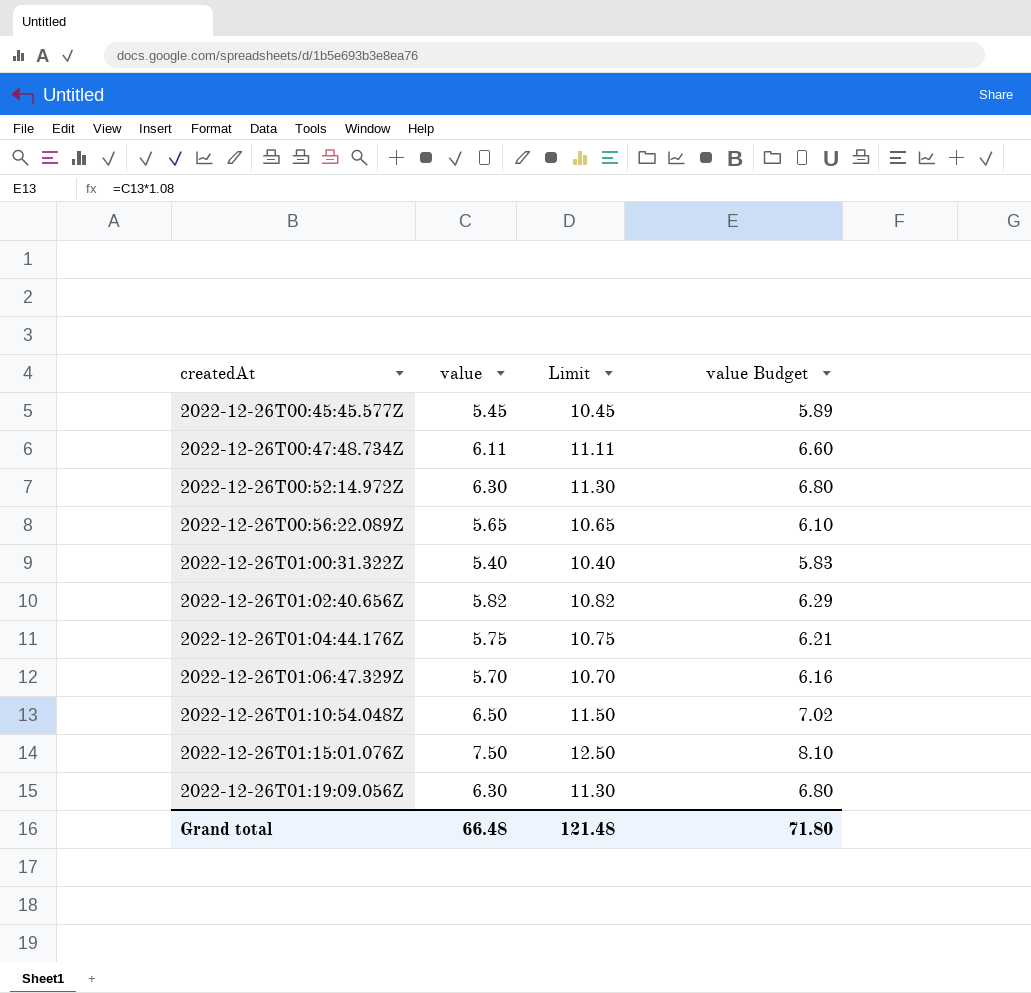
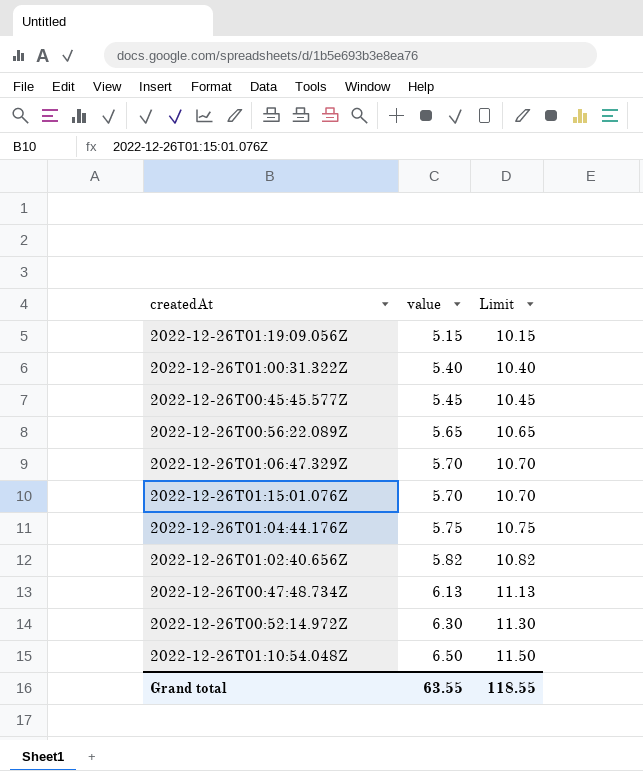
row order: createdAt ascending -> value ascending
column value Budget | formula: [value] * 1.08 -> none
2022-12-26T01:19:09.056Z | value: 6.30 -> 5.15
2022-12-26T01:19:09.056Z | Limit: 11.30 -> 10.15
2022-12-26T01:15:01.076Z | value: 7.50 -> 5.70
2022-12-26T01:15:01.076Z | Limit: 12.50 -> 10.70
2022-12-26T00:47:48.734Z | value: 6.11 -> 6.13
2022-12-26T00:47:48.734Z | Limit: 11.11 -> 11.13
Grand total | value: 66.48 -> 63.55
Grand total | Limit: 121.48 -> 118.55

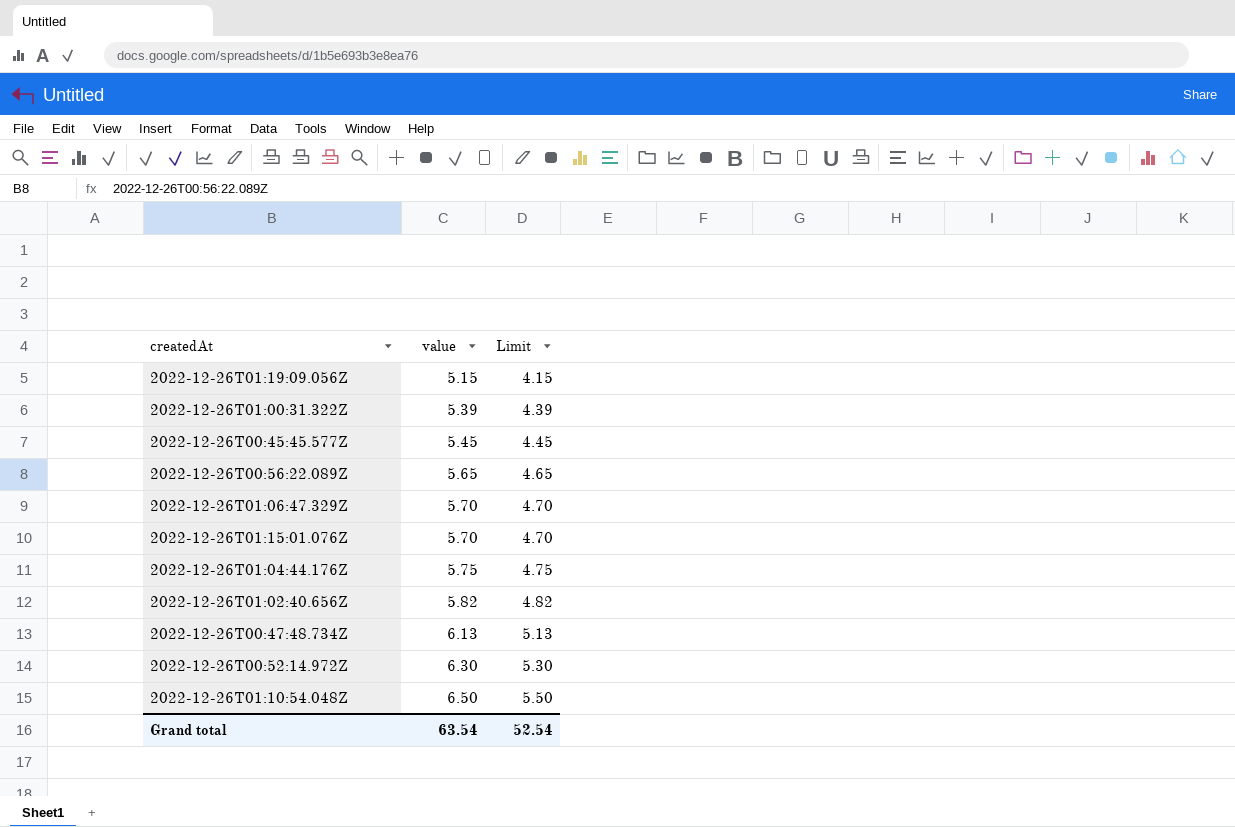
column Limit | formula: [value] + 5 -> [value] - 1
2022-12-26T01:00:31.322Z | value: 5.40 -> 5.39
Grand total | value: 63.55 -> 63.54
Grand total | Limit: 118.55 -> 52.54

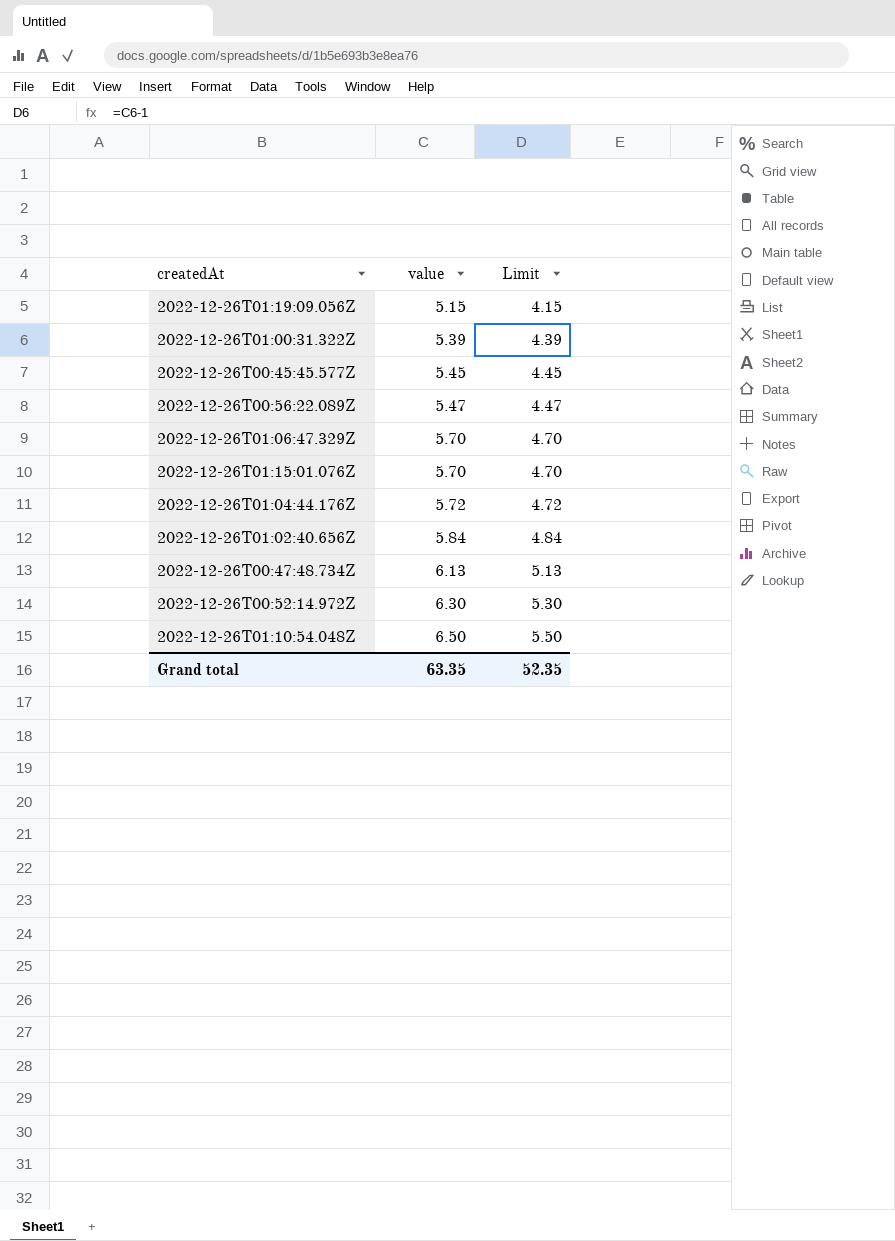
2022-12-26T00:56:22.089Z | value: 5.65 -> 5.47
2022-12-26T00:56:22.089Z | Limit: 4.65 -> 4.47
2022-12-26T01:04:44.176Z | value: 5.75 -> 5.72
2022-12-26T01:04:44.176Z | Limit: 4.75 -> 4.72
2022-12-26T01:02:40.656Z | value: 5.82 -> 5.84
2022-12-26T01:02:40.656Z | Limit: 4.82 -> 4.84
Grand total | value: 63.54 -> 63.35
Grand total | Limit: 52.54 -> 52.35

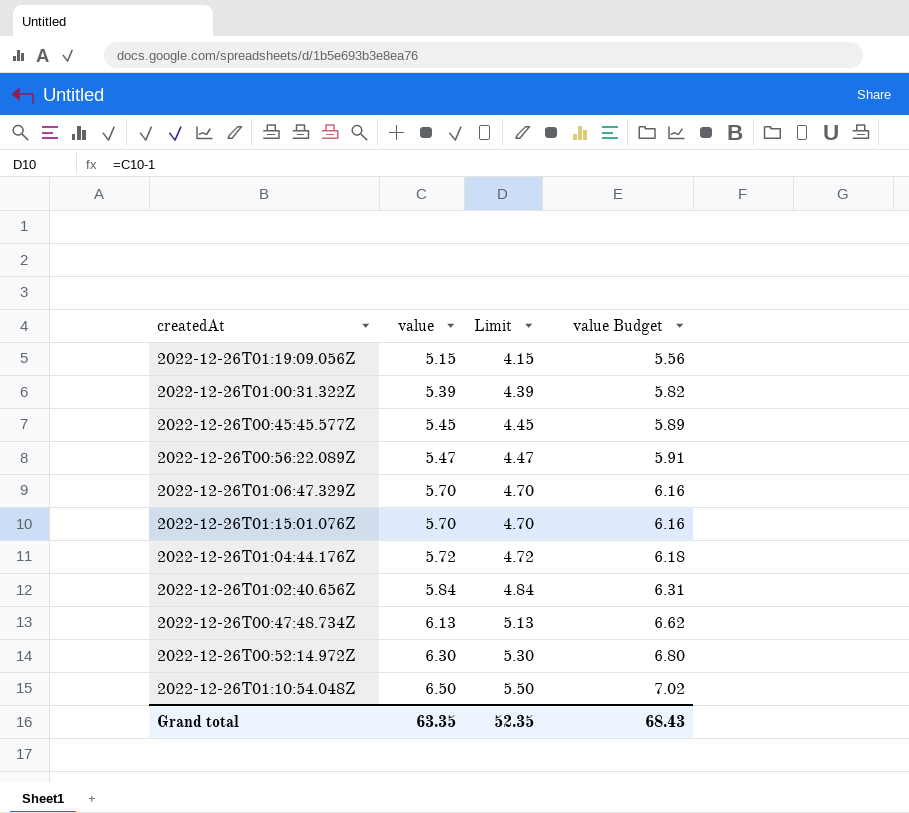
column value Budget | formula: none -> [value] * 1.08

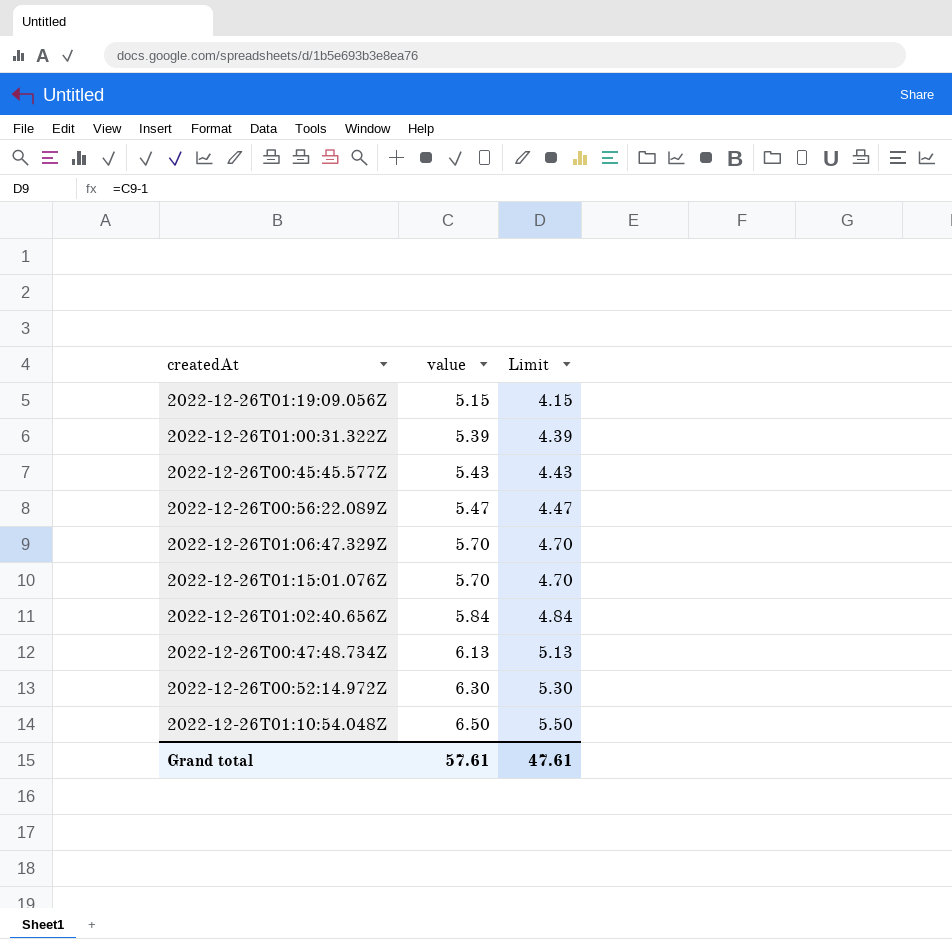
column value Budget | formula: [value] * 1.08 -> none
row 2022-12-26T01:04:44.176Z: 5.72 | 4.72 | 6.18 -> none
2022-12-26T00:45:45.577Z | value: 5.45 -> 5.43
2022-12-26T00:45:45.577Z | Limit: 4.45 -> 4.43
Grand total | value: 63.35 -> 57.61
Grand total | Limit: 52.35 -> 47.61

